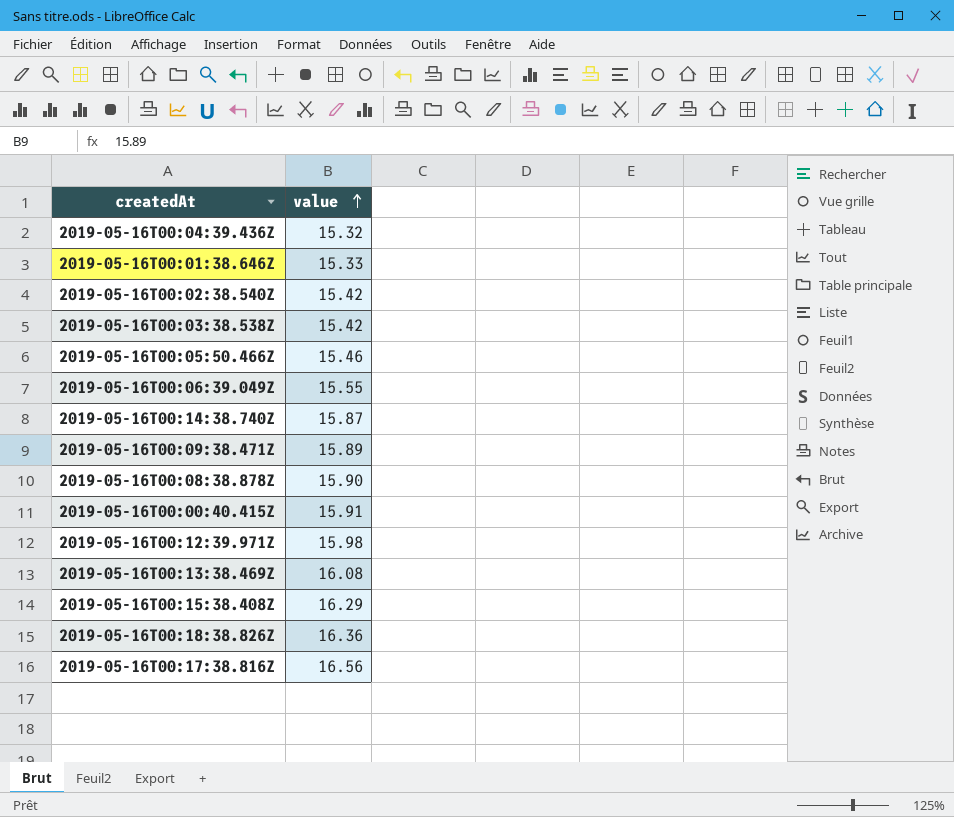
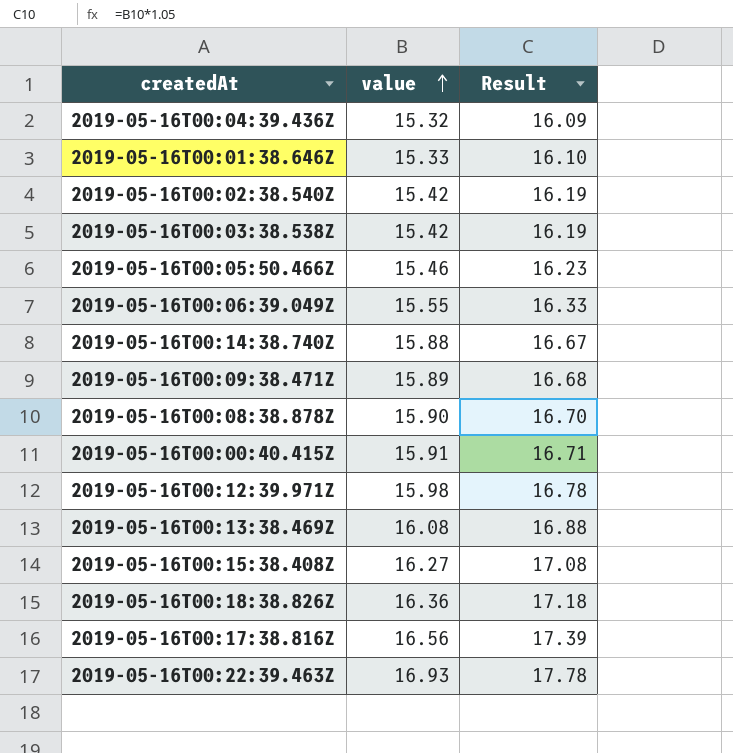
column Result | formula: none -> [value] * 1.05
2019-05-16T00:14:38.740Z | value: 15.87 -> 15.88
2019-05-16T00:15:38.408Z | value: 16.29 -> 16.27
row 2019-05-16T00:22:39.463Z: none -> 16.93 | 17.78

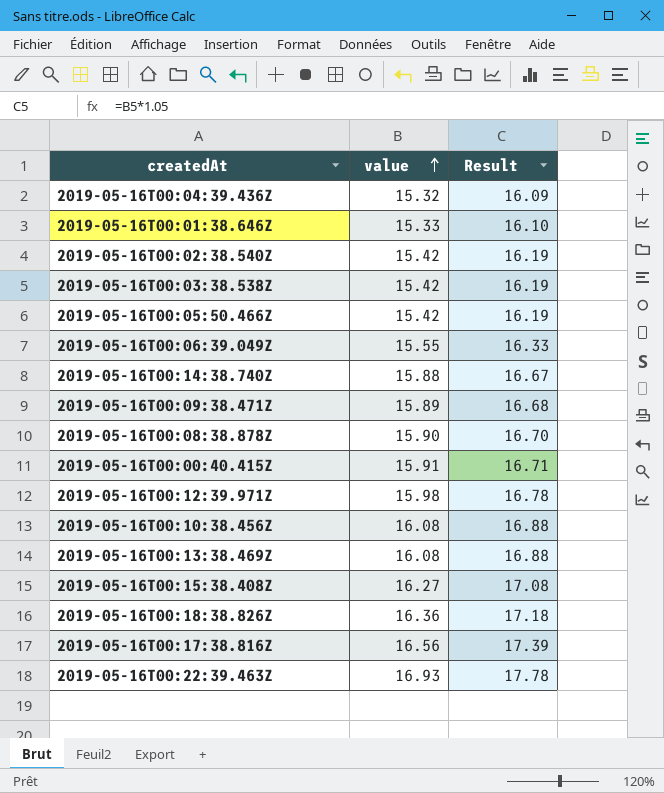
2019-05-16T00:05:50.466Z | value: 15.46 -> 15.42
2019-05-16T00:05:50.466Z | Result: 16.23 -> 16.19
row 2019-05-16T00:10:38.456Z: none -> 16.08 | 16.88

